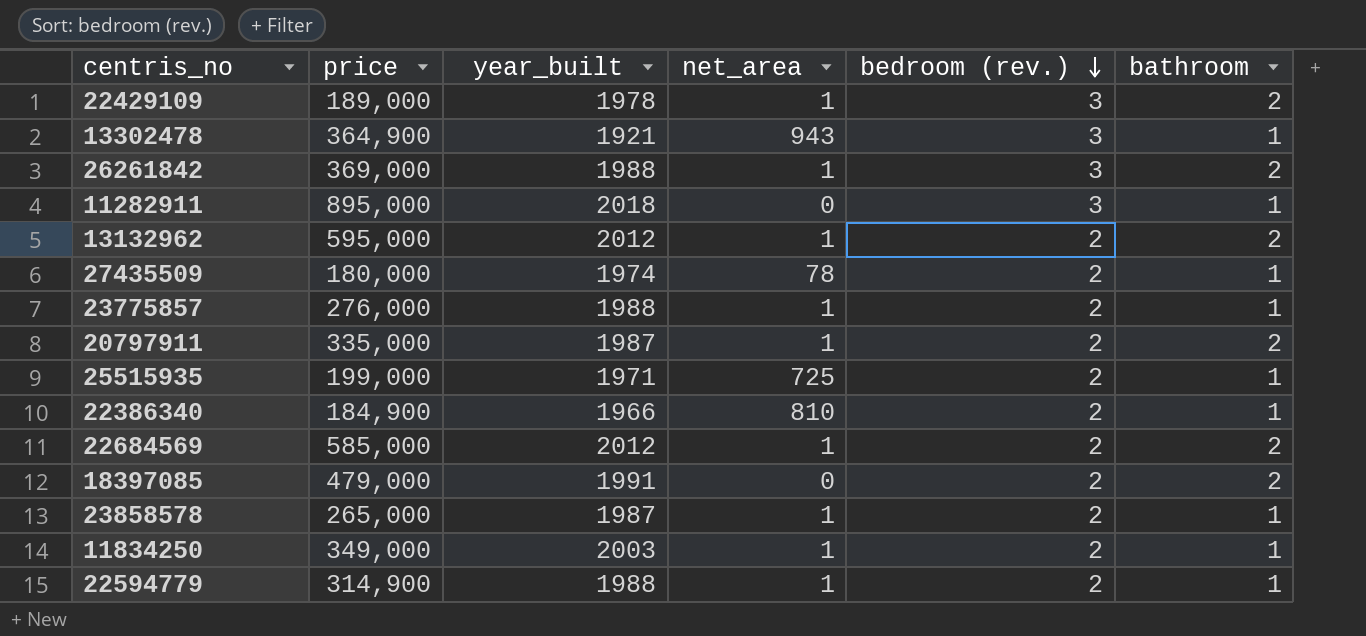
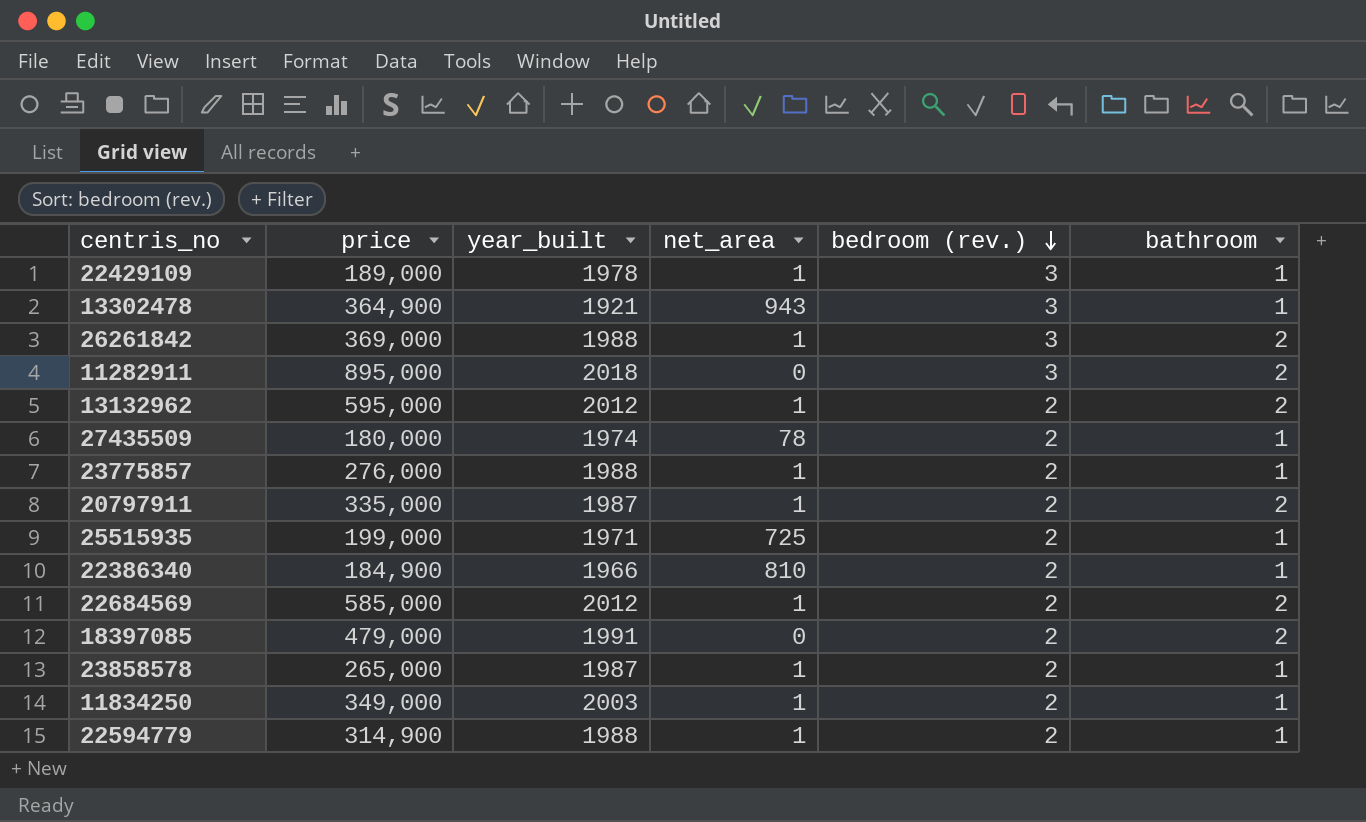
22429109 | bathroom: 2 -> 1
11282911 | bathroom: 1 -> 2

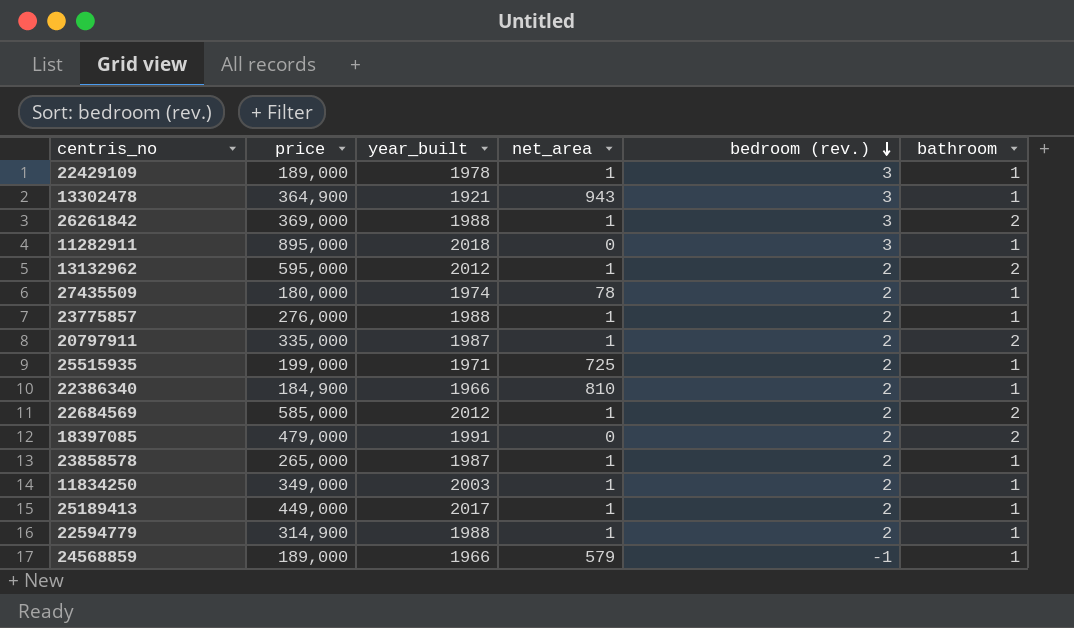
11282911 | bathroom: 2 -> 1
row 25189413: none -> 449,000 | 2017 | 1 | 2 | 1
row 24568859: none -> 189,000 | 1966 | 579 | -1 | 1

